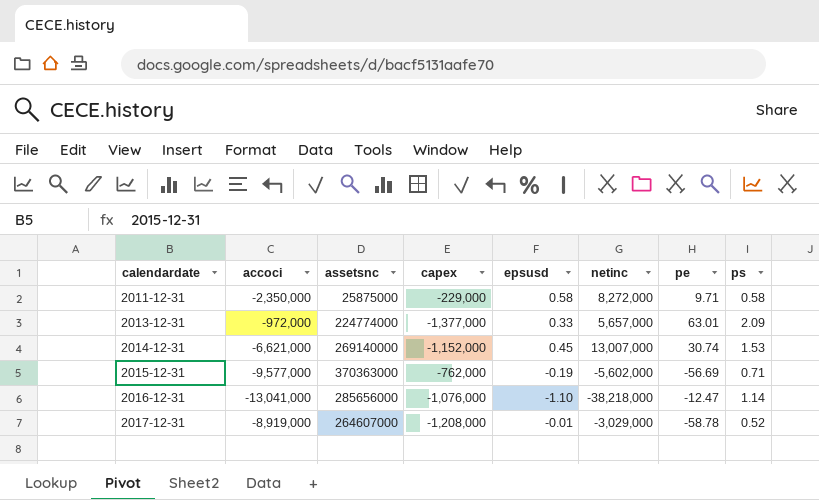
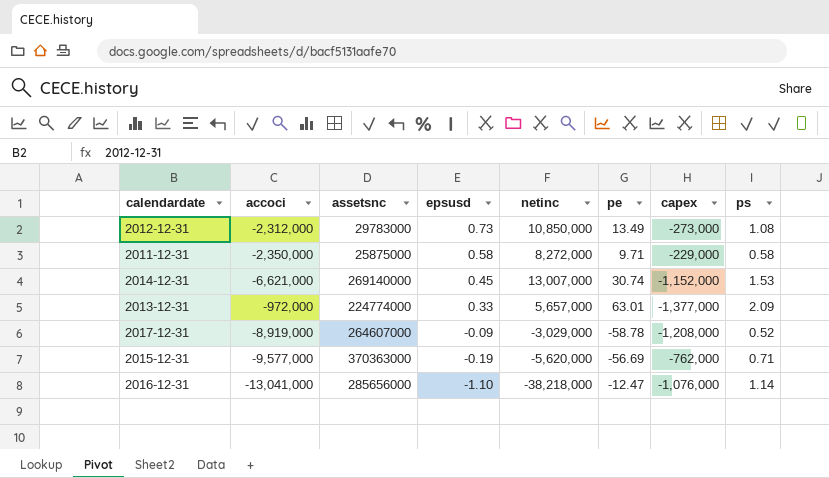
row order: calendardate ascending -> epsusd descending
column capex | position: 4 -> 7
row 2012-12-31: none -> -2,312,000 | 29783000 | 0.73 | 10,850,000 | 13.49 | -273,000 | 1.08
2017-12-31 | epsusd: -0.01 -> -0.09
2015-12-31 | netinc: -5,602,000 -> -5,620,000

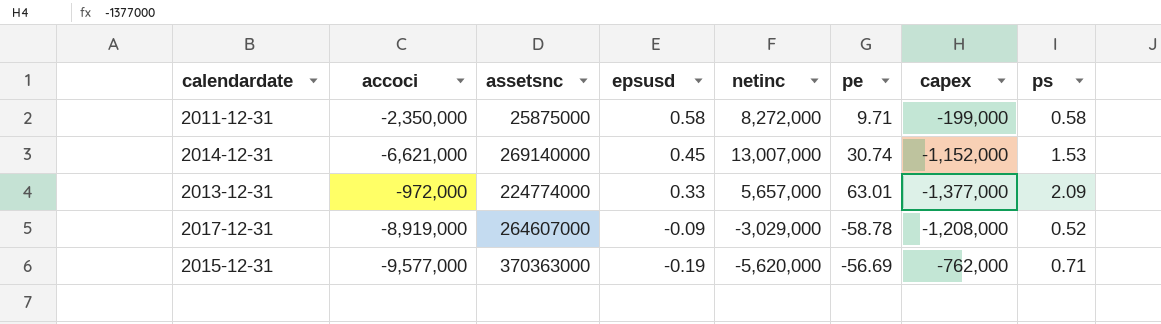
row 2012-12-31: -2,312,000 | 29783000 | 0.73 | 10,850,000 | 13.49 | -273,000 | 1.08 -> none
row 2016-12-31: -13,041,000 | 285656000 | -1.10 | -38,218,000 | -12.47 | -1,076,000 | 1.14 -> none
2011-12-31 | capex: -229,000 -> -199,000

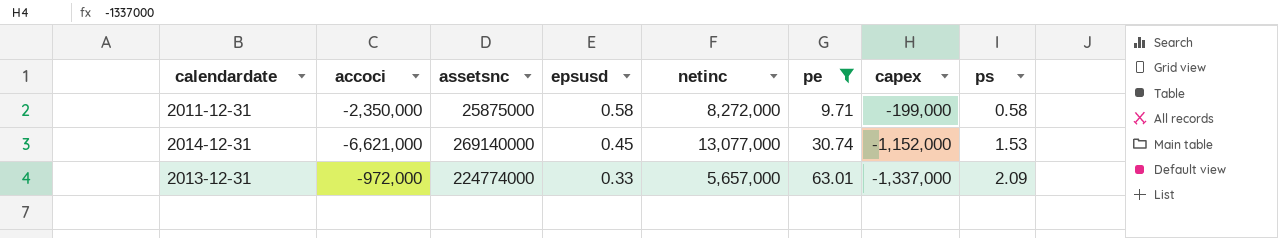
filter: none -> pe >= 9.71
2014-12-31 | netinc: 13,007,000 -> 13,077,000
2013-12-31 | capex: -1,377,000 -> -1,337,000

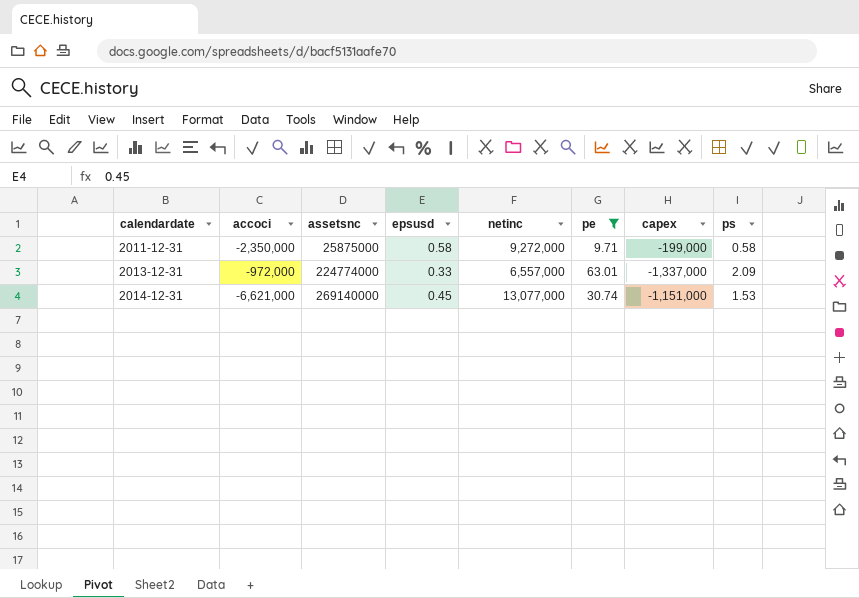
row order: epsusd descending -> calendardate ascending
2011-12-31 | netinc: 8,272,000 -> 9,272,000
2013-12-31 | netinc: 5,657,000 -> 6,557,000
2014-12-31 | capex: -1,152,000 -> -1,151,000

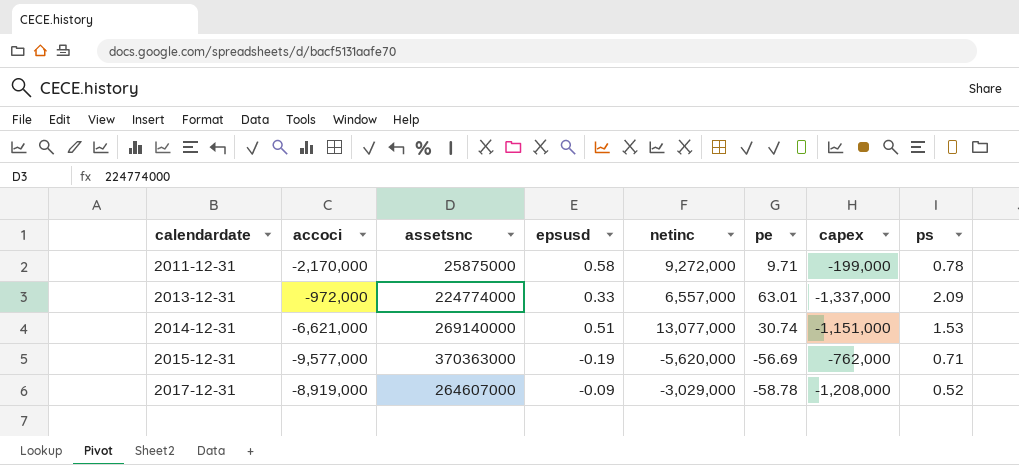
filter: pe >= 9.71 -> none
2011-12-31 | accoci: -2,350,000 -> -2,170,000
2011-12-31 | ps: 0.58 -> 0.78
2014-12-31 | epsusd: 0.45 -> 0.51

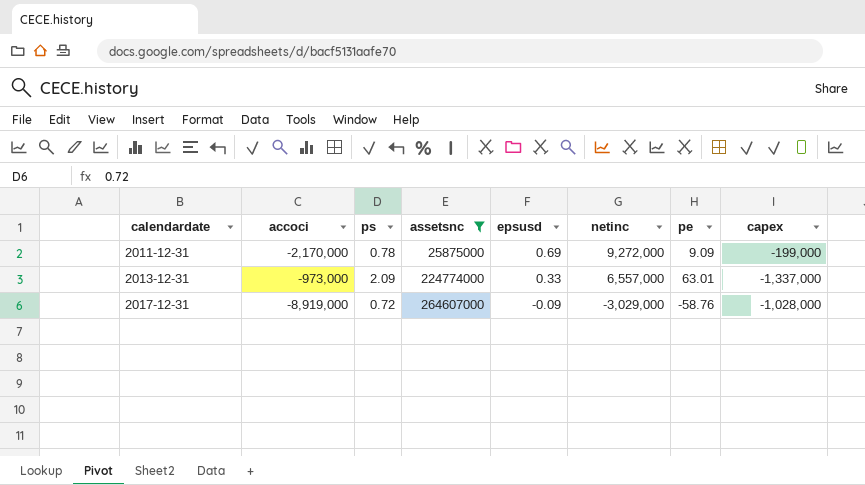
filter: none -> assetsnc <= 264607000
column ps | position: 8 -> 3
2011-12-31 | epsusd: 0.58 -> 0.69
2011-12-31 | pe: 9.71 -> 9.09
2013-12-31 | accoci: -972,000 -> -973,000
2017-12-31 | ps: 0.52 -> 0.72
2017-12-31 | pe: -58.78 -> -58.76
2017-12-31 | capex: -1,208,000 -> -1,028,000

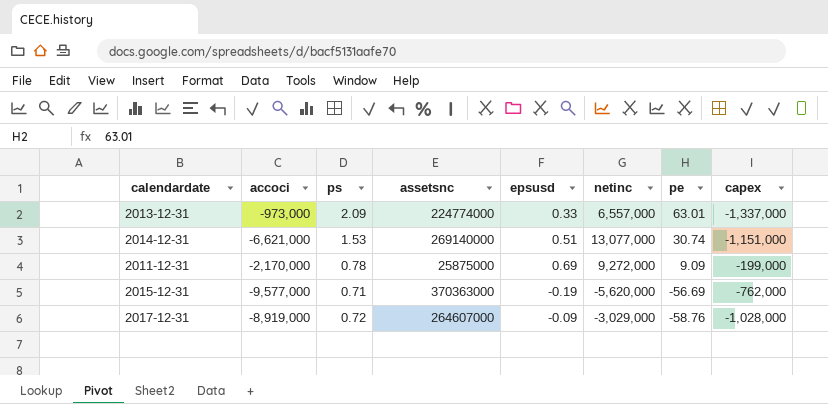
filter: assetsnc <= 264607000 -> none
row order: calendardate ascending -> pe descending

